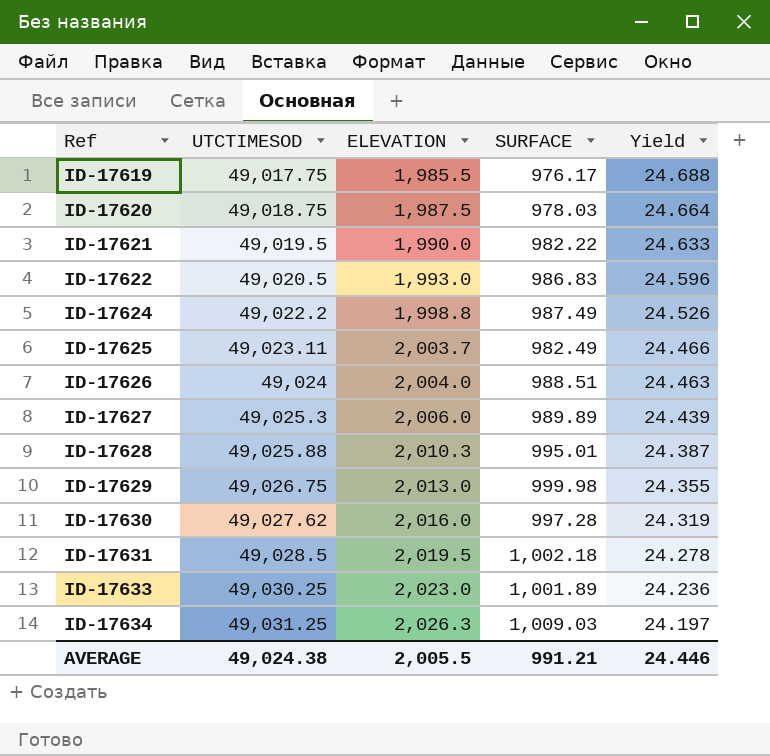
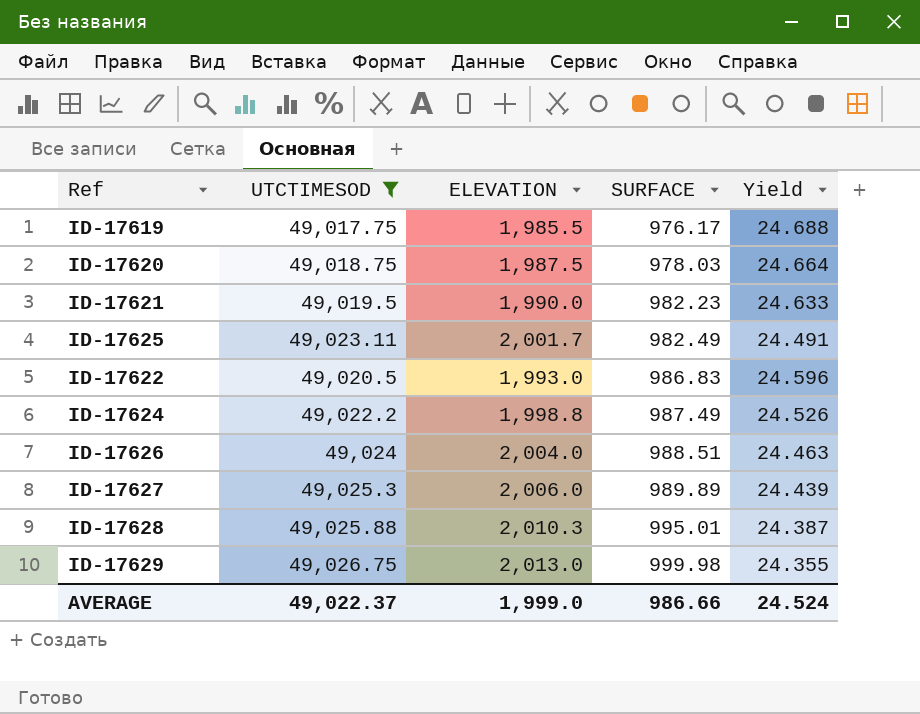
filter: none -> UTCTIMESOD <= 49,026.75
row order: Ref ascending -> SURFACE ascending
ID-17621 | SURFACE: 982.22 -> 982.23
ID-17625 | ELEVATION: 2,003.7 -> 2,001.7
ID-17625 | Yield: 24.466 -> 24.491
AVERAGE | UTCTIMESOD: 49,024.38 -> 49,022.37
AVERAGE | ELEVATION: 2,005.5 -> 1,999.0
AVERAGE | SURFACE: 991.21 -> 986.66
AVERAGE | Yield: 24.446 -> 24.524

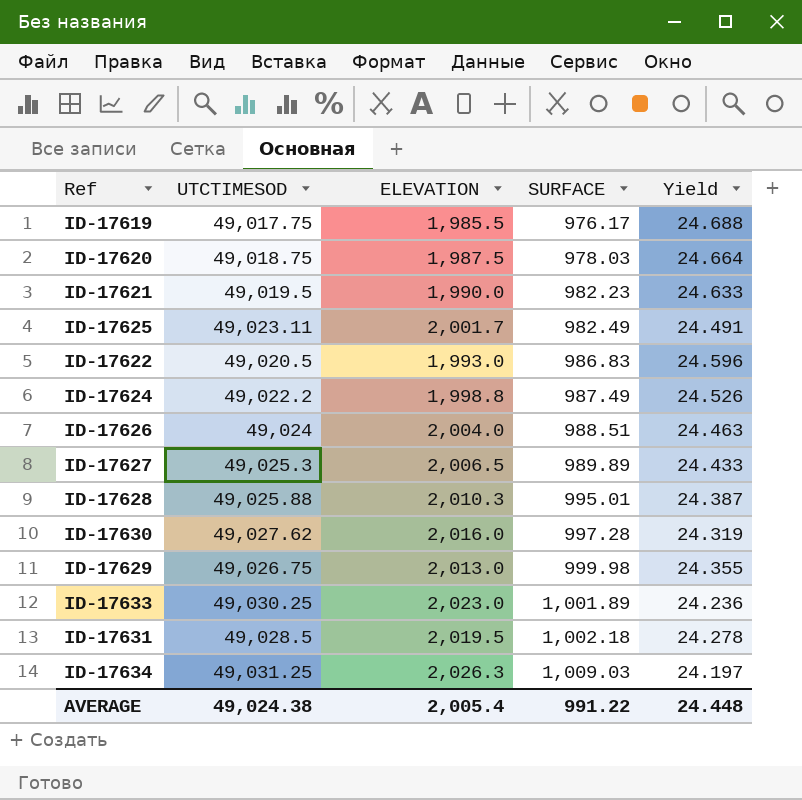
filter: UTCTIMESOD <= 49,026.75 -> none
ID-17627 | ELEVATION: 2,006.0 -> 2,006.5
ID-17627 | Yield: 24.439 -> 24.433
AVERAGE | UTCTIMESOD: 49,022.37 -> 49,024.38
AVERAGE | ELEVATION: 1,999.0 -> 2,005.4
AVERAGE | SURFACE: 986.66 -> 991.22
AVERAGE | Yield: 24.524 -> 24.448

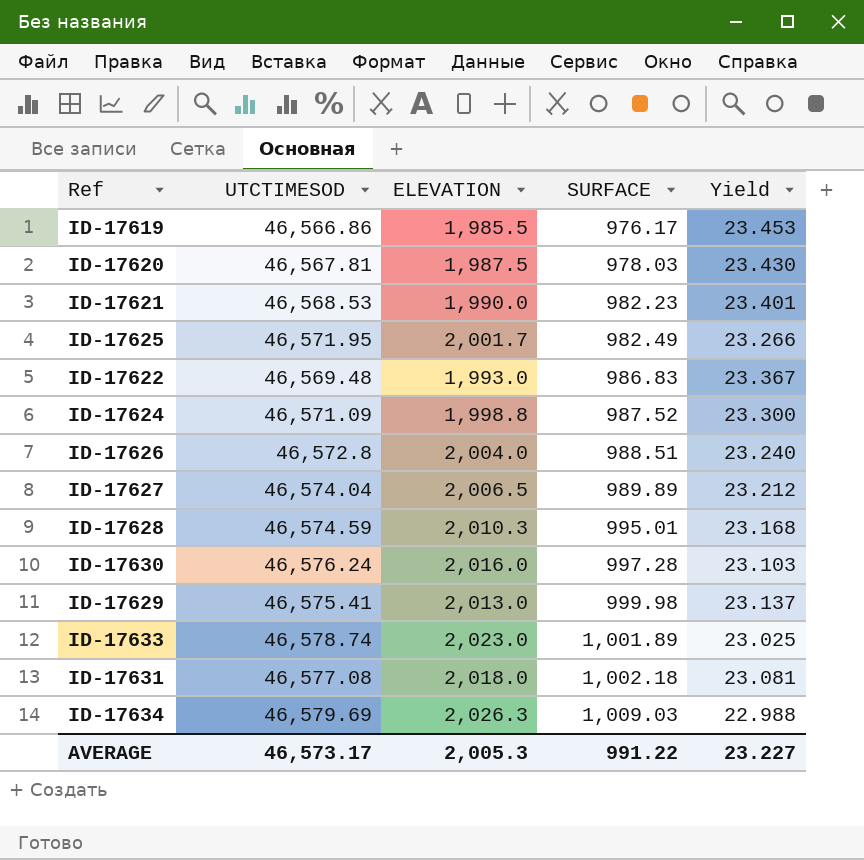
ID-17619 | UTCTIMESOD: 49,017.75 -> 46,566.86
ID-17619 | Yield: 24.688 -> 23.453
ID-17620 | UTCTIMESOD: 49,018.75 -> 46,567.81
ID-17620 | Yield: 24.664 -> 23.430
ID-17621 | UTCTIMESOD: 49,019.5 -> 46,568.53
ID-17621 | Yield: 24.633 -> 23.401
ID-17625 | UTCTIMESOD: 49,023.11 -> 46,571.95
ID-17625 | Yield: 24.491 -> 23.266
ID-17622 | UTCTIMESOD: 49,020.5 -> 46,569.48
ID-17622 | Yield: 24.596 -> 23.367
ID-17624 | UTCTIMESOD: 49,022.2 -> 46,571.09
ID-17624 | SURFACE: 987.49 -> 987.52
ID-17624 | Yield: 24.526 -> 23.300
ID-17626 | UTCTIMESOD: 49,024 -> 46,572.8
ID-17626 | Yield: 24.463 -> 23.240
ID-17627 | UTCTIMESOD: 49,025.3 -> 46,574.04
ID-17627 | Yield: 24.433 -> 23.212
ID-17628 | UTCTIMESOD: 49,025.88 -> 46,574.59
ID-17628 | Yield: 24.387 -> 23.168
ID-17630 | UTCTIMESOD: 49,027.62 -> 46,576.24
ID-17630 | Yield: 24.319 -> 23.103
ID-17629 | UTCTIMESOD: 49,026.75 -> 46,575.41
ID-17629 | Yield: 24.355 -> 23.137
ID-17633 | UTCTIMESOD: 49,030.25 -> 46,578.74
ID-17633 | Yield: 24.236 -> 23.025
ID-17631 | UTCTIMESOD: 49,028.5 -> 46,577.08
ID-17631 | ELEVATION: 2,019.5 -> 2,018.0
ID-17631 | Yield: 24.278 -> 23.081
ID-17634 | UTCTIMESOD: 49,031.25 -> 46,579.69
ID-17634 | Yield: 24.197 -> 22.988
AVERAGE | UTCTIMESOD: 49,024.38 -> 46,573.17
AVERAGE | ELEVATION: 2,005.4 -> 2,005.3
AVERAGE | Yield: 24.448 -> 23.227

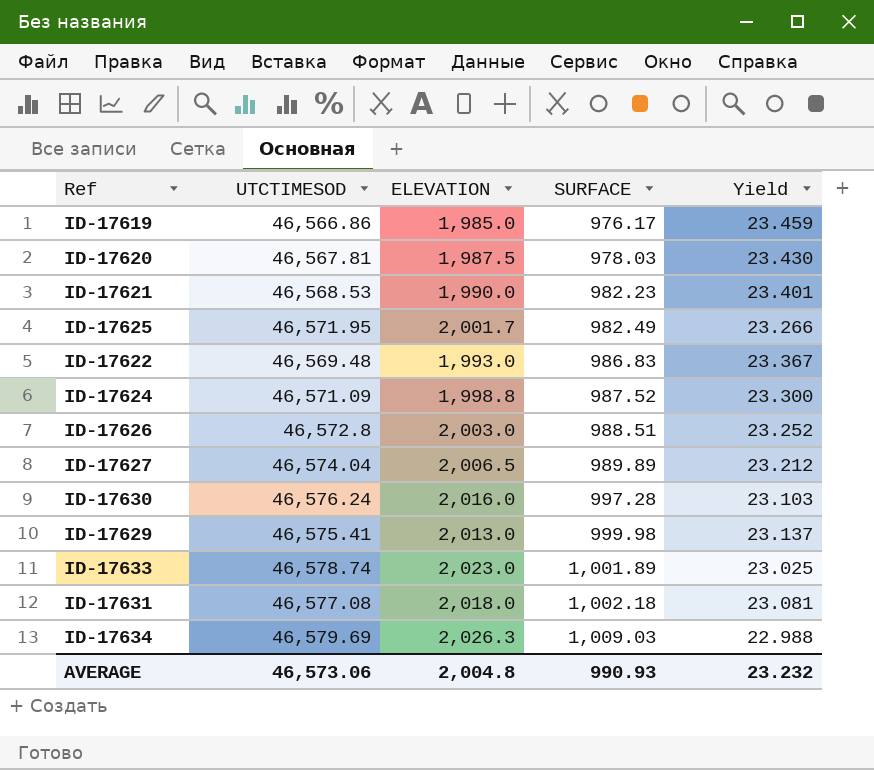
row ID-17628: 46,574.59 | 2,010.3 | 995.01 | 23.168 -> none
ID-17619 | ELEVATION: 1,985.5 -> 1,985.0
ID-17619 | Yield: 23.453 -> 23.459
ID-17626 | ELEVATION: 2,004.0 -> 2,003.0
ID-17626 | Yield: 23.240 -> 23.252
AVERAGE | UTCTIMESOD: 46,573.17 -> 46,573.06
AVERAGE | ELEVATION: 2,005.3 -> 2,004.8
AVERAGE | SURFACE: 991.22 -> 990.93
AVERAGE | Yield: 23.227 -> 23.232

